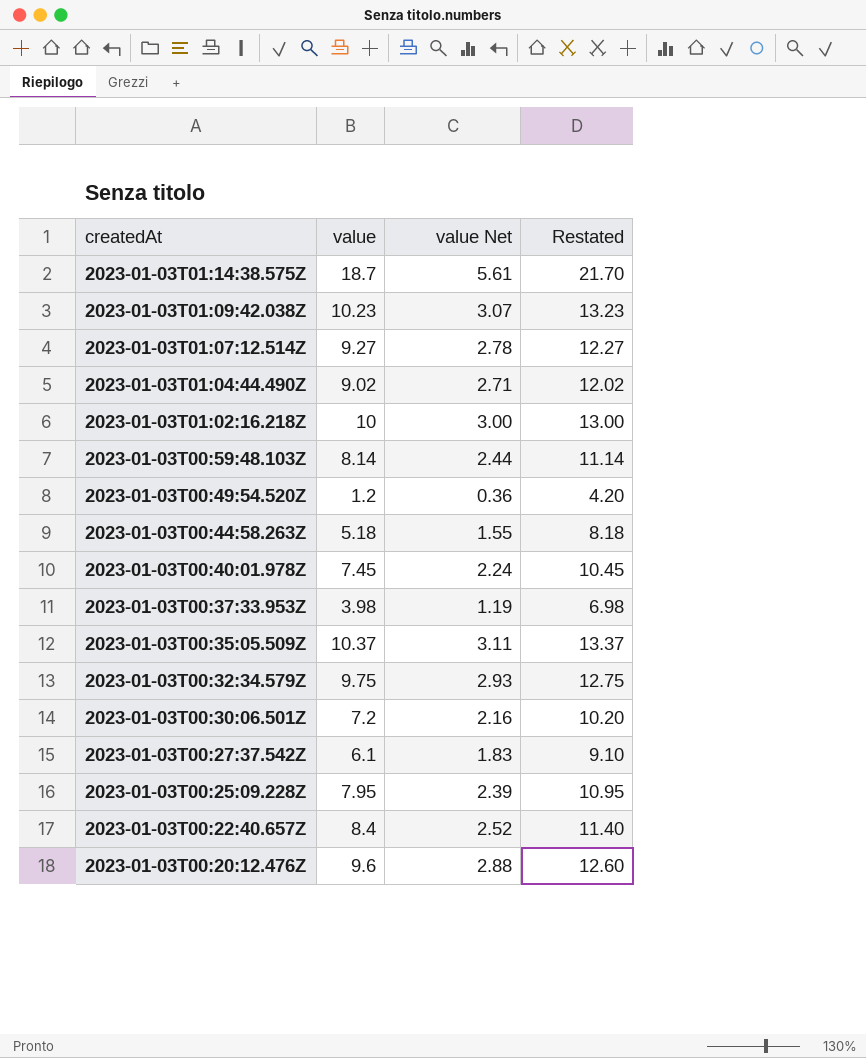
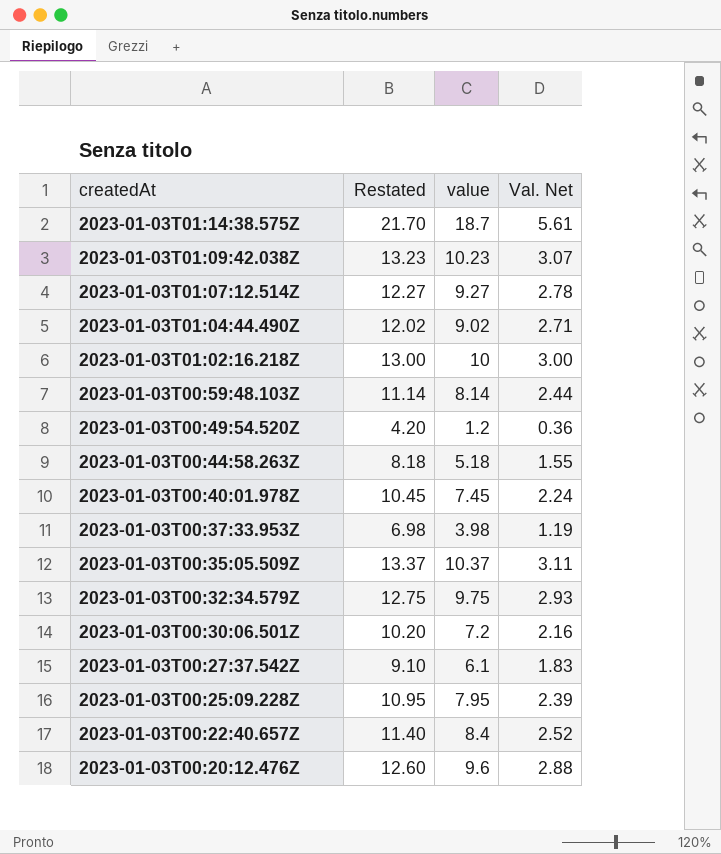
column Restated | position: 4 -> 2
column name: value Net -> Val. Net

